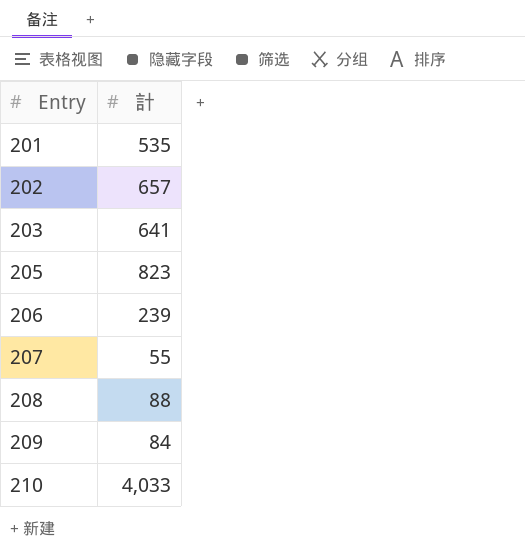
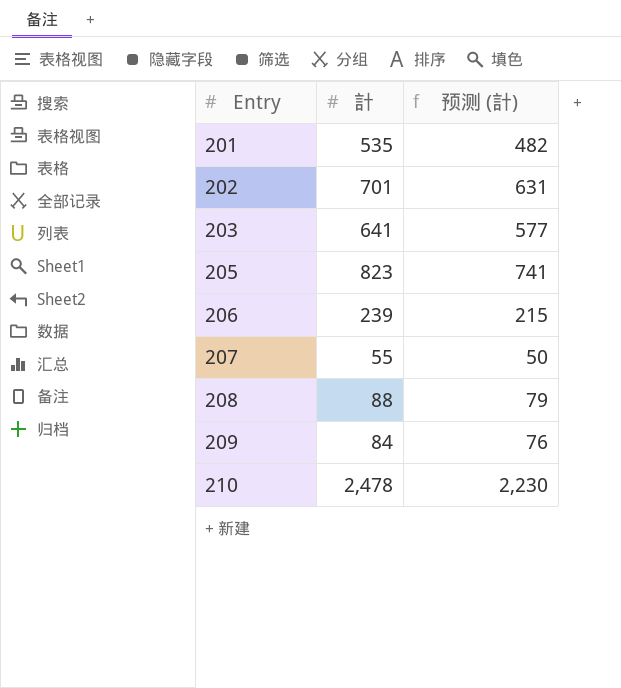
column 预测 (計) | formula: none -> [計] * 0.9
202 | 計: 657 -> 701
210 | 計: 4,033 -> 2,478

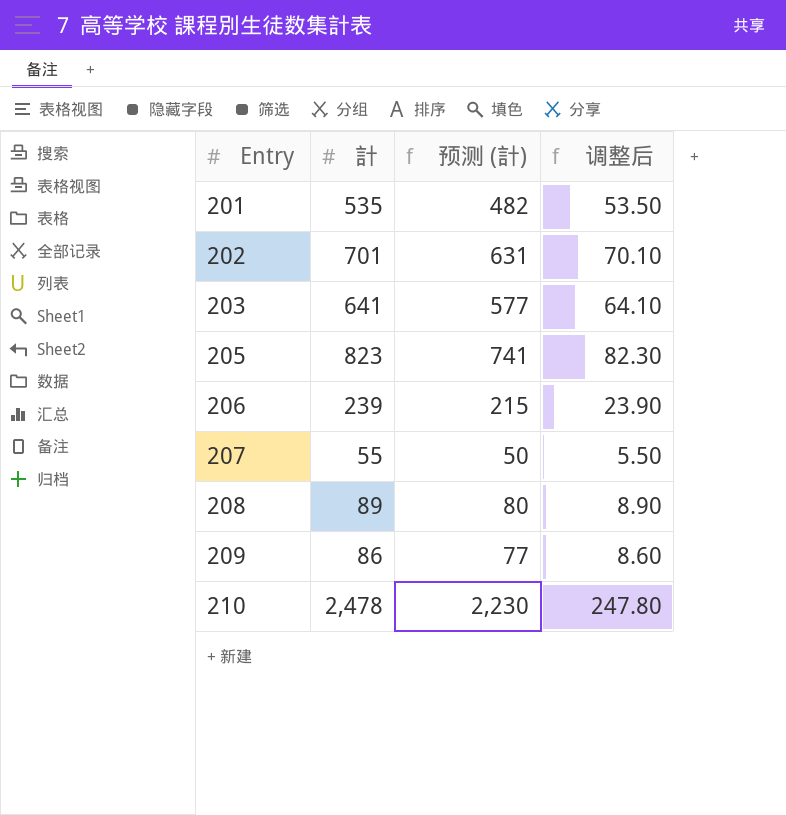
column 调整后 | formula: none -> [計] * 0.1
208 | 計: 88 -> 89
208 | 预测 (計): 79 -> 80
209 | 計: 84 -> 86
209 | 预测 (計): 76 -> 77

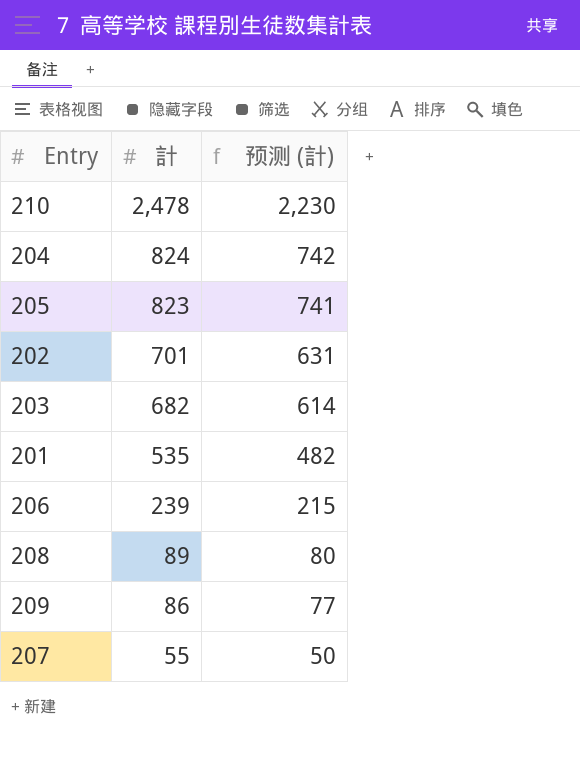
row order: Entry ascending -> 計 descending
column 调整后 | formula: [計] * 0.1 -> none
row 204: none -> 824 | 742
203 | 計: 641 -> 682
203 | 预测 (計): 577 -> 614

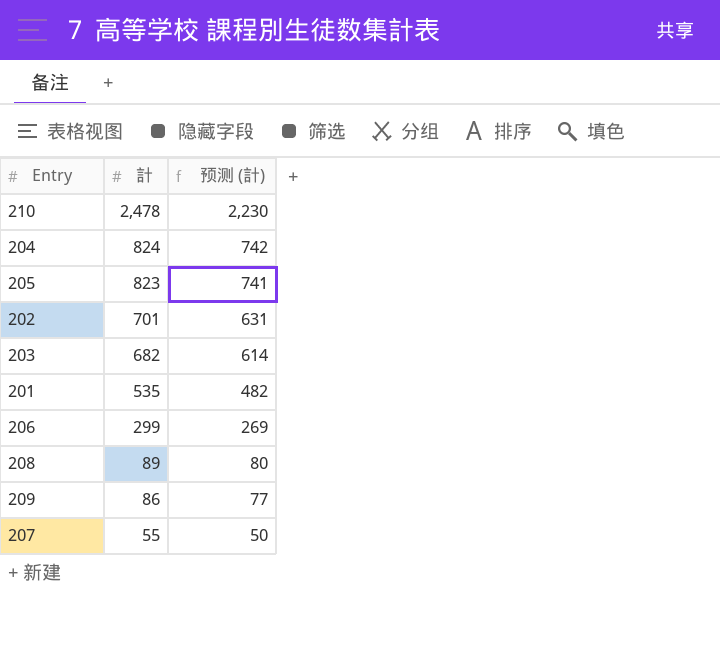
206 | 計: 239 -> 299
206 | 预测 (計): 215 -> 269

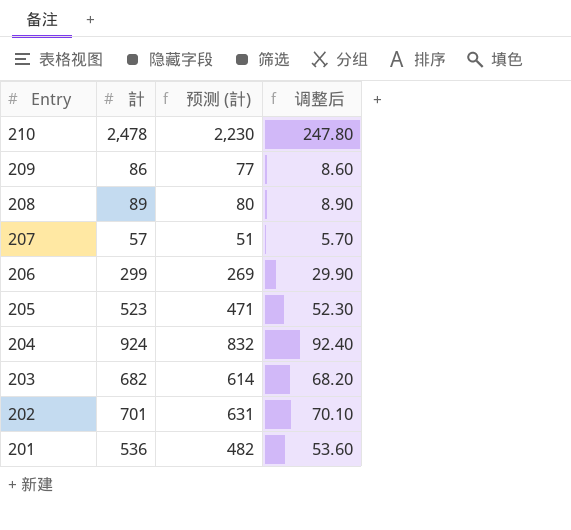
row order: 計 descending -> Entry descending
column 调整后 | formula: none -> [計] * 0.1
207 | 計: 55 -> 57
207 | 预测 (計): 50 -> 51
205 | 計: 823 -> 523
205 | 预测 (計): 741 -> 471
204 | 計: 824 -> 924
204 | 预测 (計): 742 -> 832
201 | 計: 535 -> 536

